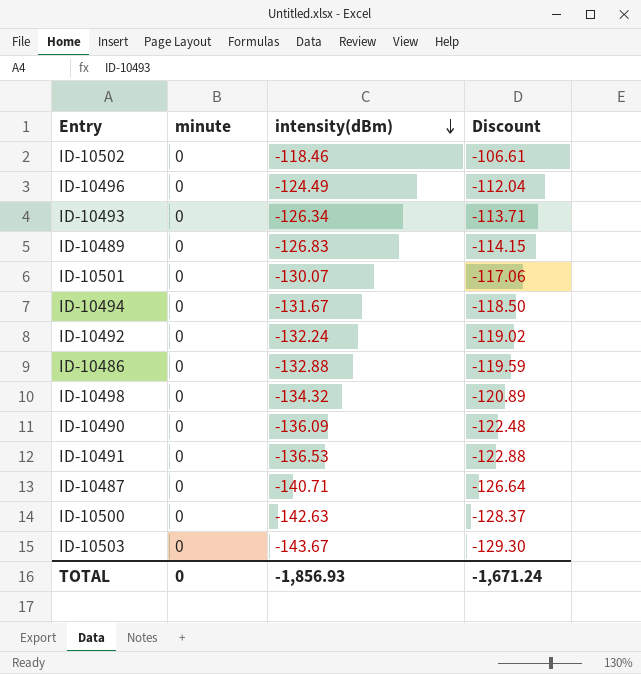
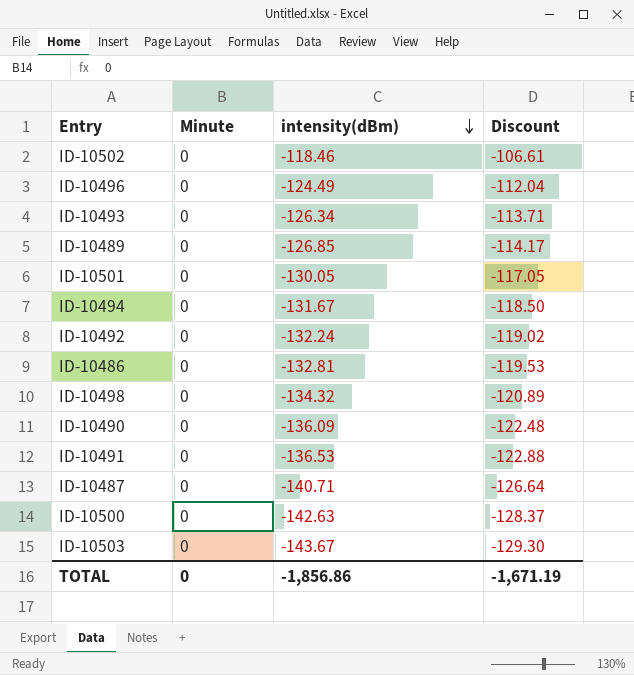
column name: minute -> Minute
ID-10489 | intensity(dBm): -126.83 -> -126.85
ID-10489 | Discount: -114.15 -> -114.17
ID-10501 | intensity(dBm): -130.07 -> -130.05
ID-10501 | Discount: -117.06 -> -117.05
ID-10486 | intensity(dBm): -132.88 -> -132.81
ID-10486 | Discount: -119.59 -> -119.53
TOTAL | intensity(dBm): -1,856.93 -> -1,856.86
TOTAL | Discount: -1,671.24 -> -1,671.19

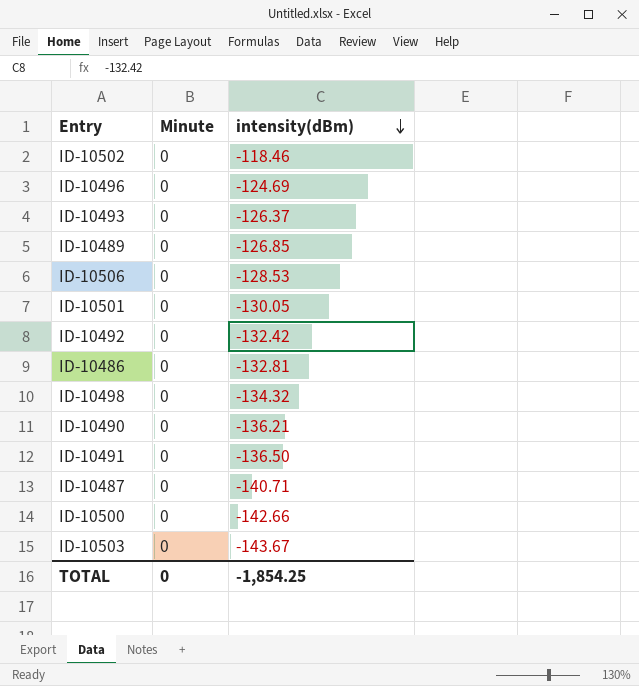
column Discount | formula: [intensity(dBm)] * 0.9 -> none
row ID-10494: 0 | -131.67 | -118.50 -> none
ID-10496 | intensity(dBm): -124.49 -> -124.69
ID-10493 | intensity(dBm): -126.34 -> -126.37
row ID-10506: none -> 0 | -128.53
ID-10492 | intensity(dBm): -132.24 -> -132.42
ID-10490 | intensity(dBm): -136.09 -> -136.21
ID-10491 | intensity(dBm): -136.53 -> -136.50
ID-10500 | intensity(dBm): -142.63 -> -142.66
TOTAL | intensity(dBm): -1,856.86 -> -1,854.25

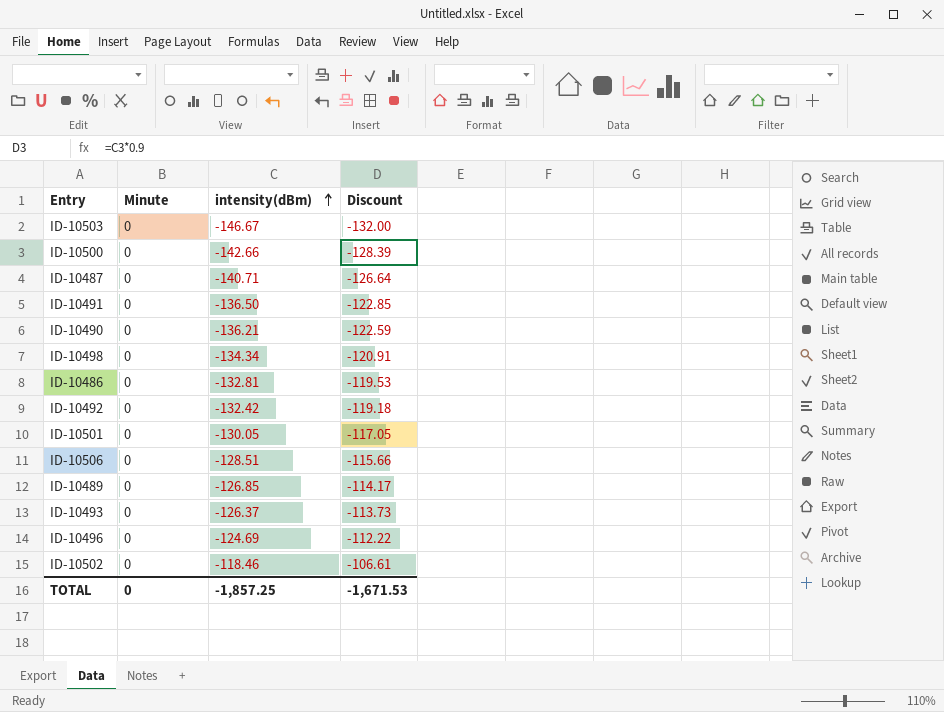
row order: intensity(dBm) descending -> intensity(dBm) ascending
column Discount | formula: none -> [intensity(dBm)] * 0.9
ID-10503 | intensity(dBm): -143.67 -> -146.67
ID-10498 | intensity(dBm): -134.32 -> -134.34
ID-10506 | intensity(dBm): -128.53 -> -128.51
TOTAL | intensity(dBm): -1,854.25 -> -1,857.25

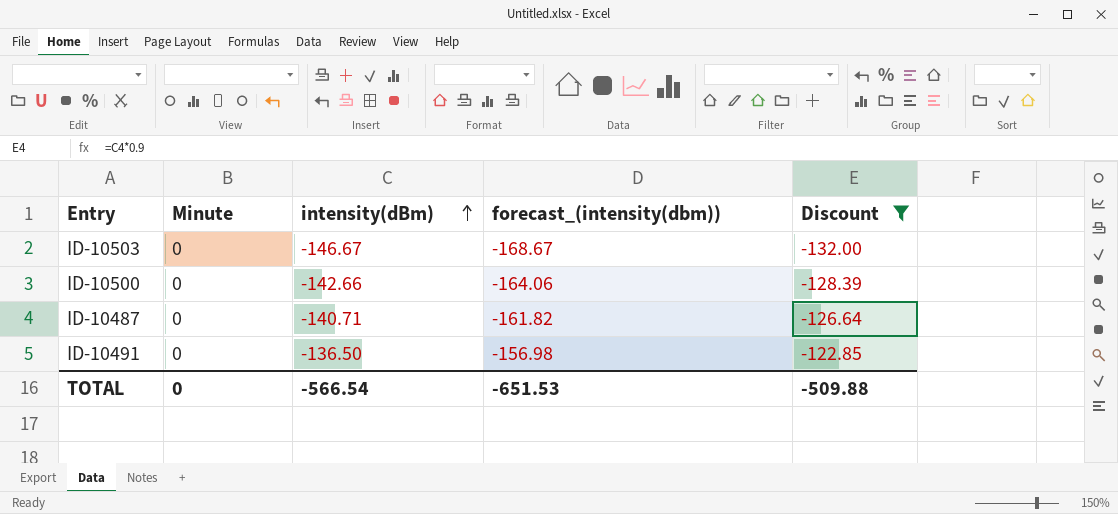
filter: none -> Discount <= -122.85
column forecast_(intensity(dbm)) | formula: none -> [intensity(dBm)] * 1.15
TOTAL | intensity(dBm): -1,857.25 -> -566.54
TOTAL | Discount: -1,671.53 -> -509.88

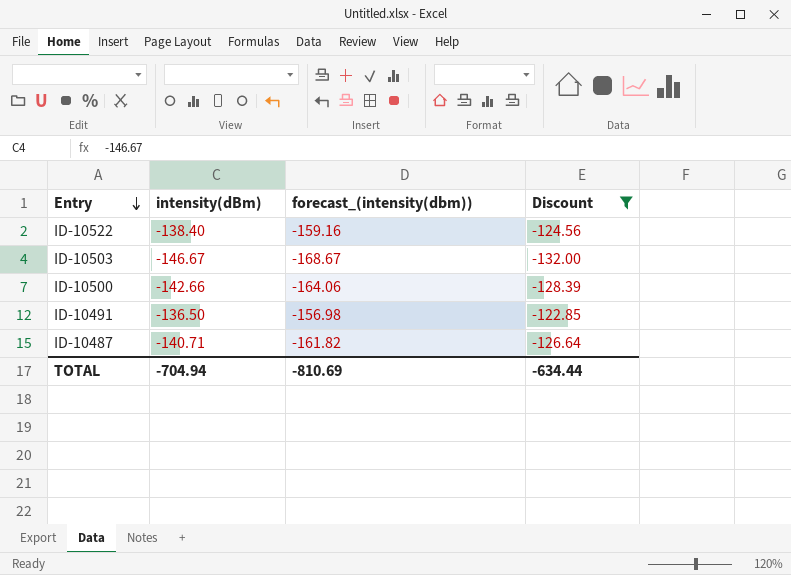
row order: intensity(dBm) ascending -> Entry descending
column Minute | position: 2 -> none
row ID-10522: none -> -138.40 | -159.16 | -124.56
TOTAL | intensity(dBm): -566.54 -> -704.94
TOTAL | forecast_(intensity(dbm)): -651.53 -> -810.69
TOTAL | Discount: -509.88 -> -634.44

